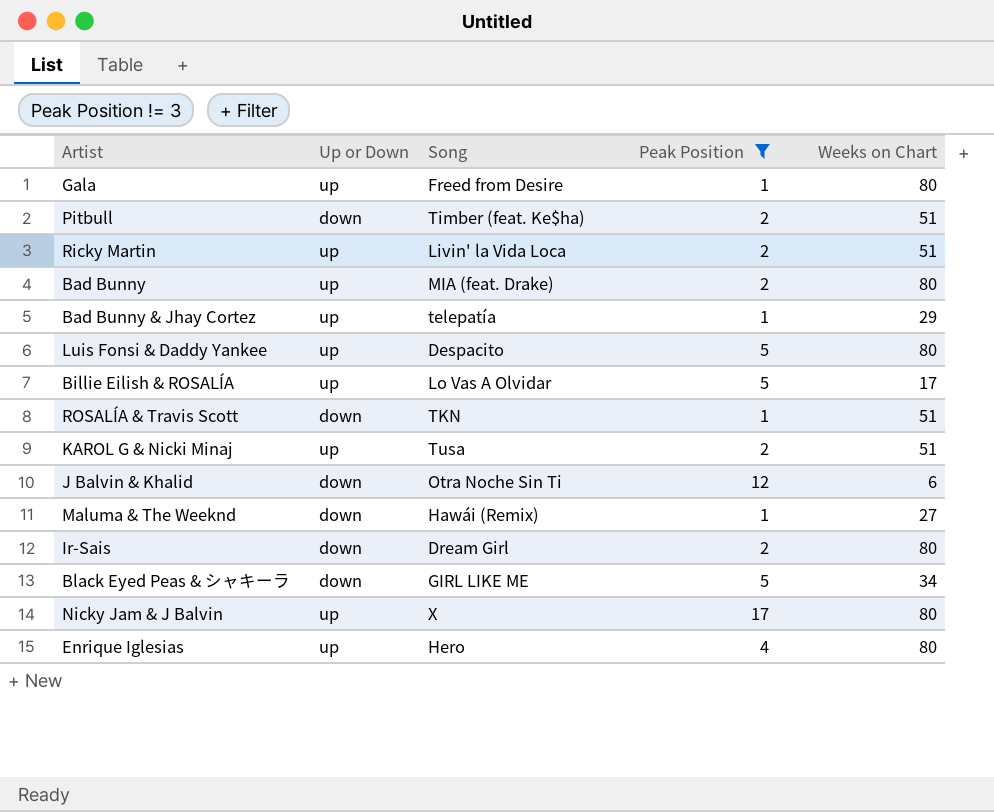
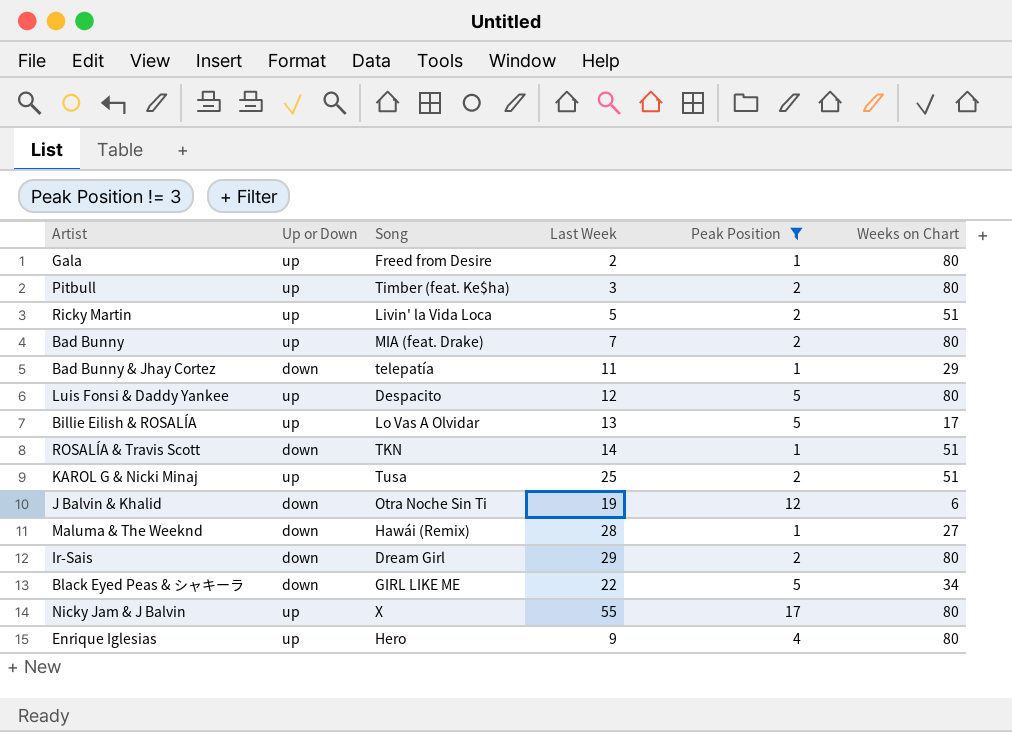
column Last Week | position: none -> 4
Pitbull | Up or Down: down -> up
Pitbull | Weeks on Chart: 51 -> 80
Bad Bunny & Jhay Cortez | Up or Down: up -> down

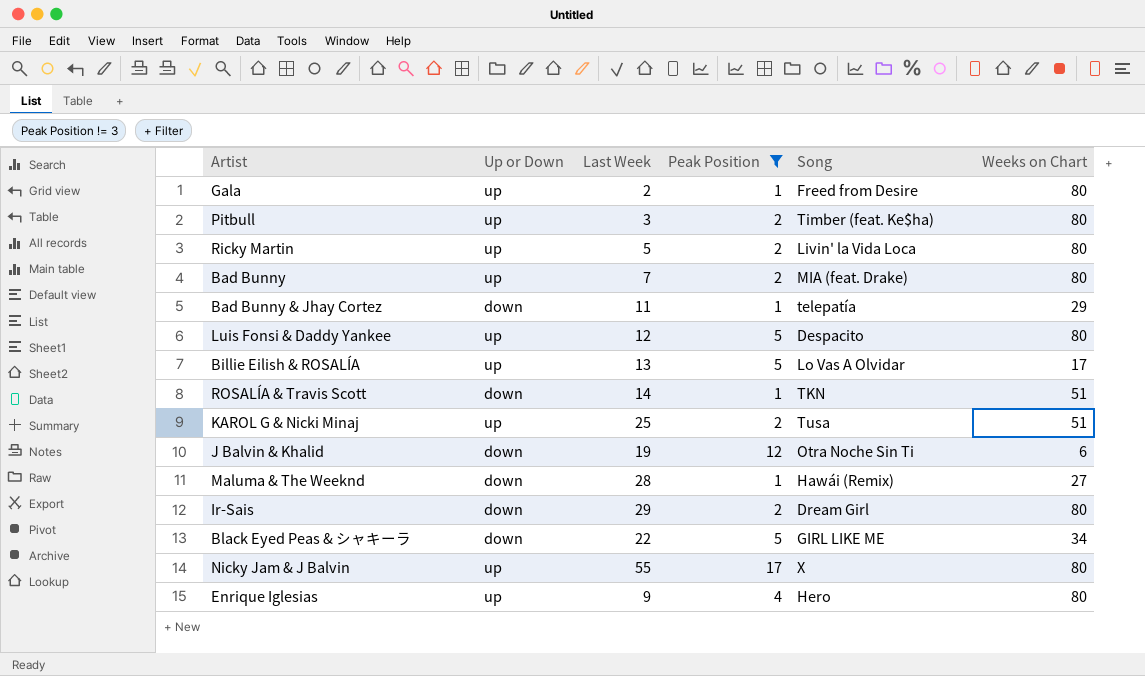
column Song | position: 3 -> 5
Ricky Martin | Weeks on Chart: 51 -> 80

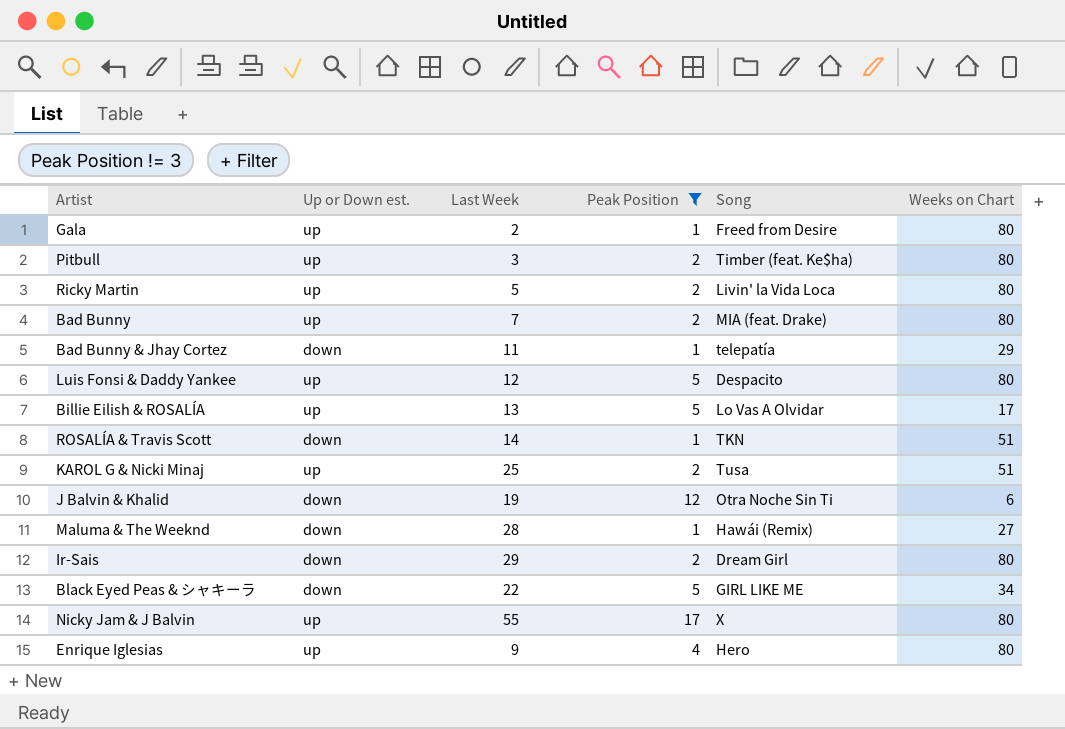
column name: Up or Down -> Up or Down est.

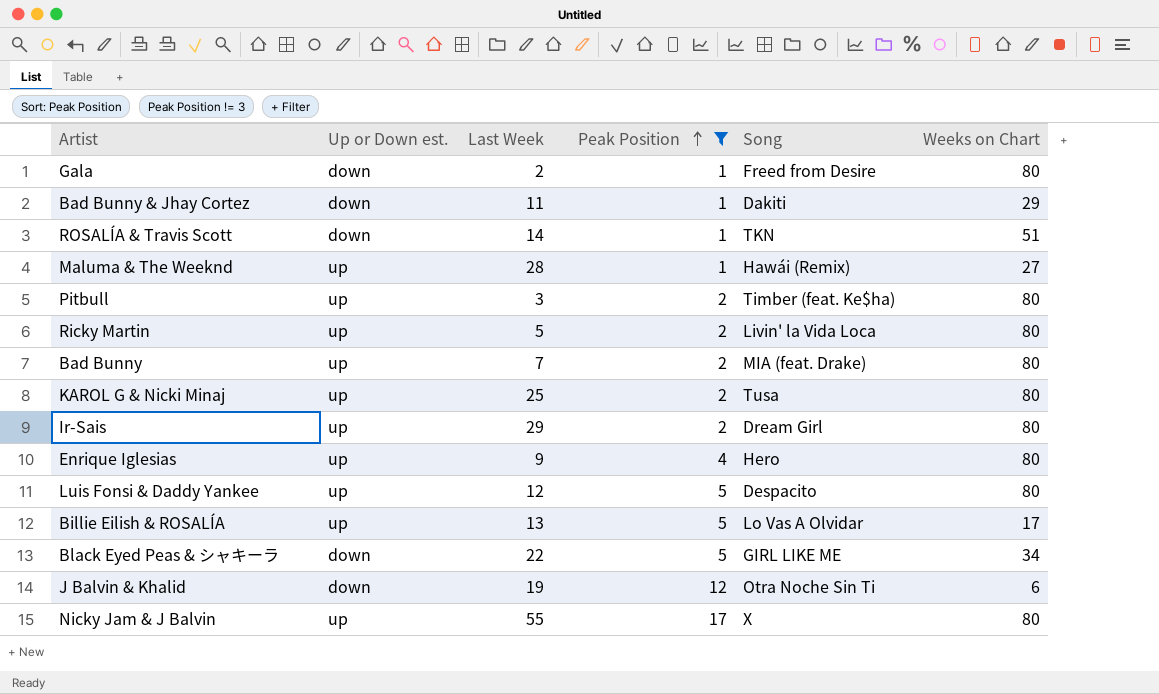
row order: none -> Peak Position ascending
Gala | Up or Down est.: up -> down
Bad Bunny & Jhay Cortez | Song: telepatía -> Dakiti
Maluma & The Weeknd | Up or Down est.: down -> up
KAROL G & Nicki Minaj | Weeks on Chart: 51 -> 80
Ir-Sais | Up or Down est.: down -> up

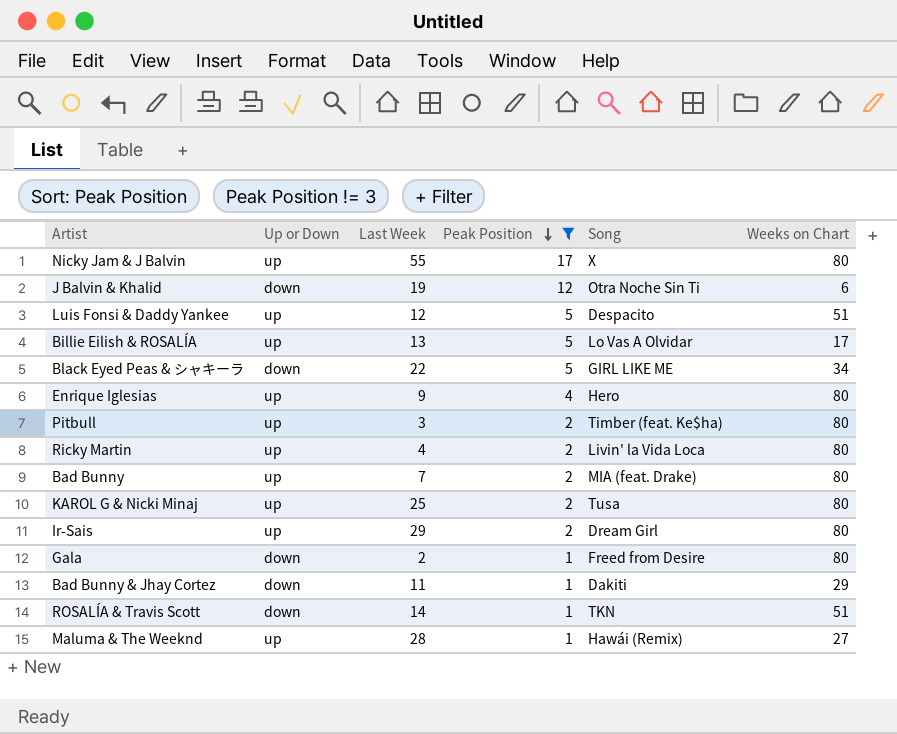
row order: Peak Position ascending -> Peak Position descending
column name: Up or Down est. -> Up or Down
Luis Fonsi & Daddy Yankee | Weeks on Chart: 80 -> 51
Ricky Martin | Last Week: 5 -> 4

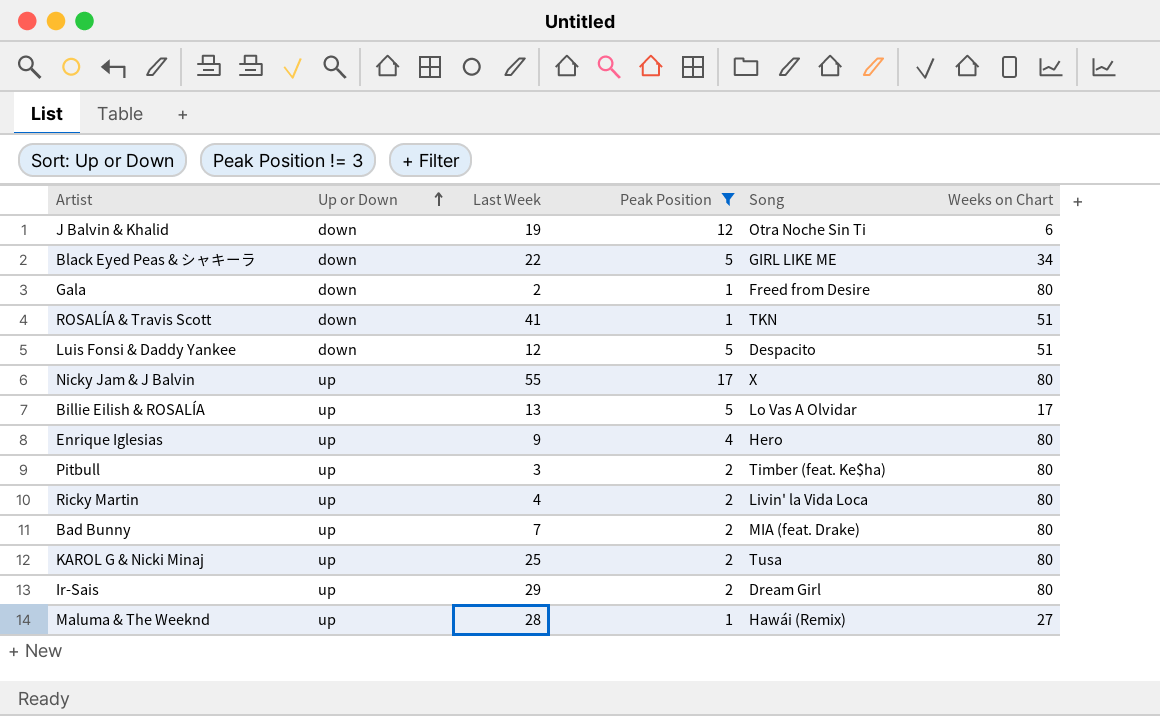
row order: Peak Position descending -> Up or Down ascending
row Bad Bunny & Jhay Cortez: down | 11 | 1 | Dakiti | 29 -> none
ROSALÍA & Travis Scott | Last Week: 14 -> 41
Luis Fonsi & Daddy Yankee | Up or Down: up -> down

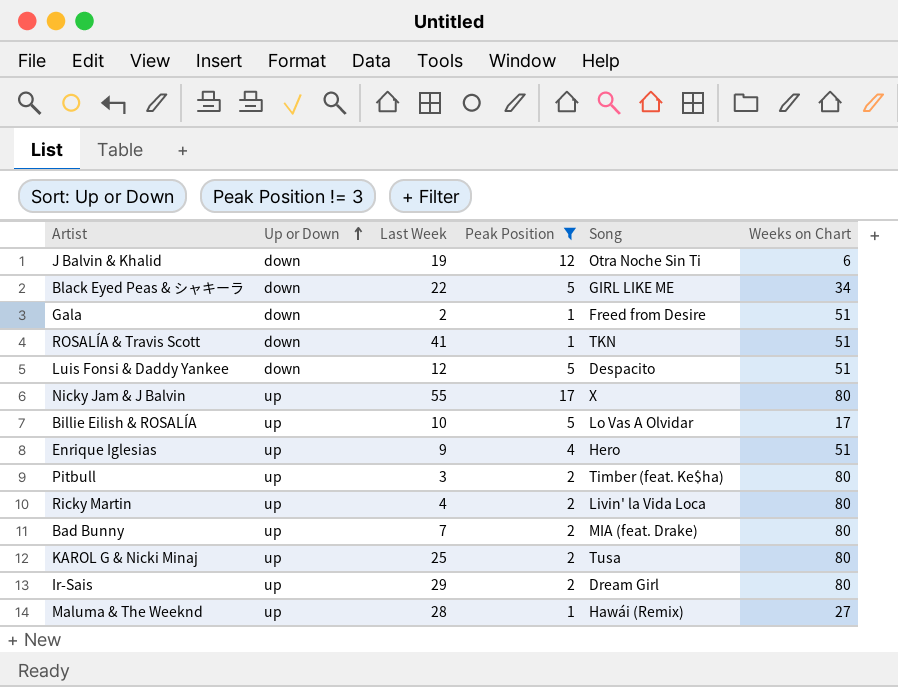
Gala | Weeks on Chart: 80 -> 51
Billie Eilish & ROSALÍA | Last Week: 13 -> 10
Enrique Iglesias | Weeks on Chart: 80 -> 51

